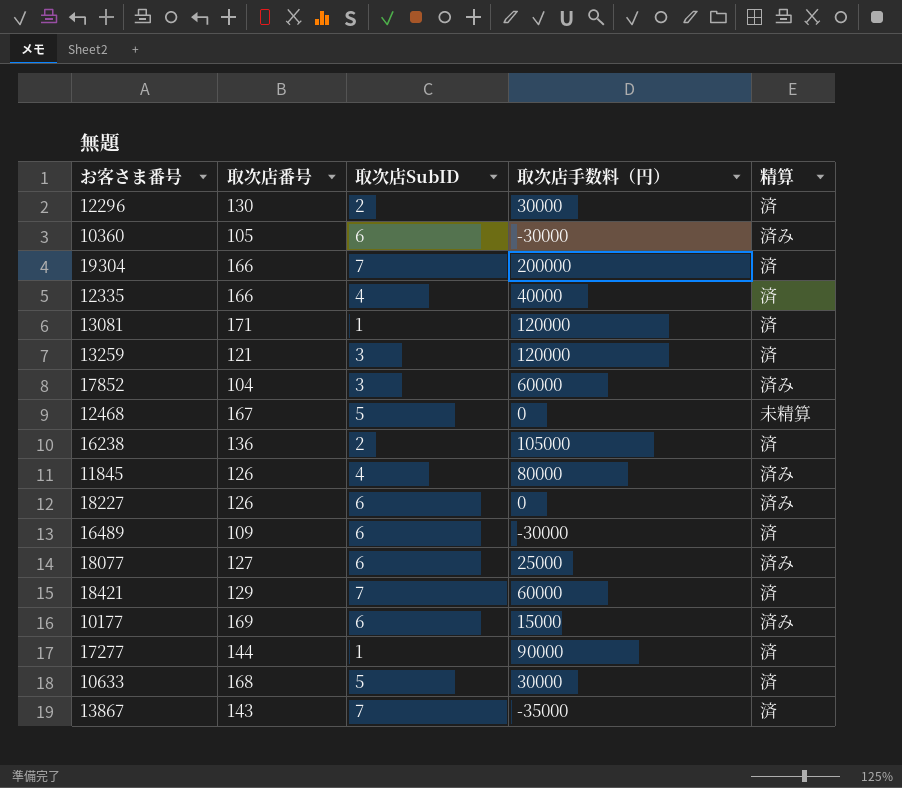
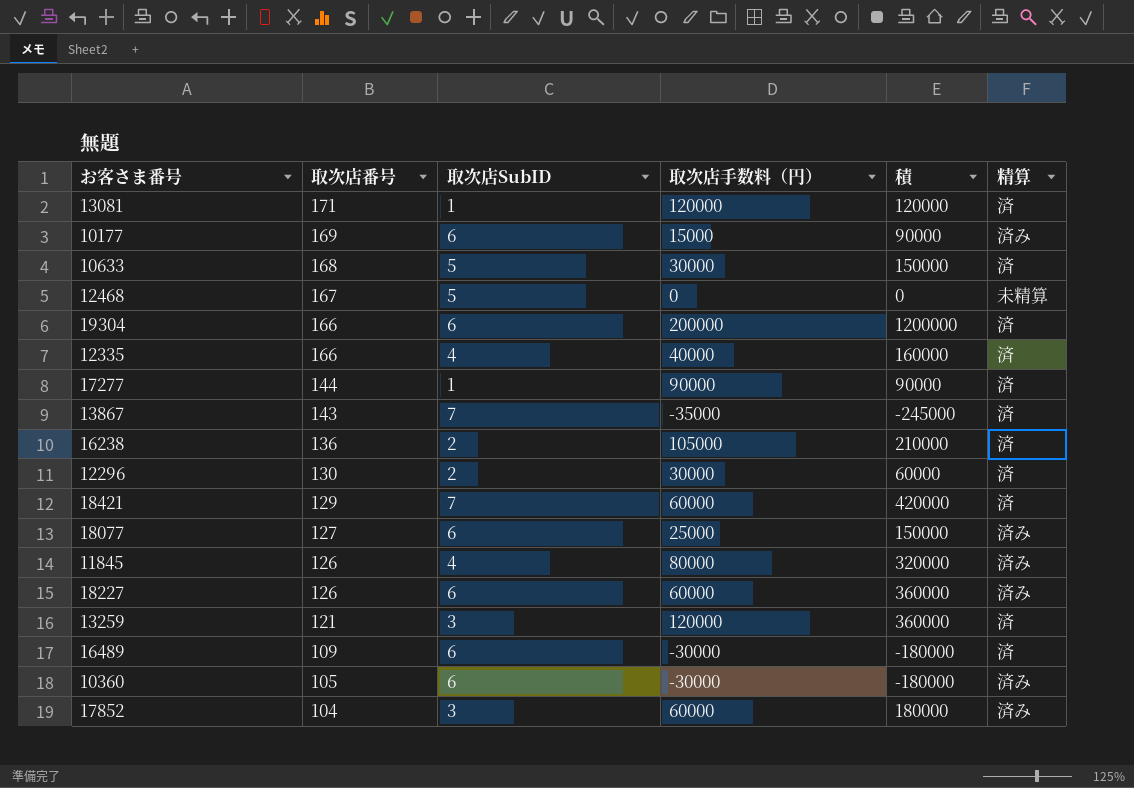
row order: none -> 取次店番号 descending
column 積 | formula: none -> [取次店SubID] * [取次店手数料（円）]
19304 | 取次店SubID: 7 -> 6
18227 | 取次店手数料（円）: 0 -> 60000

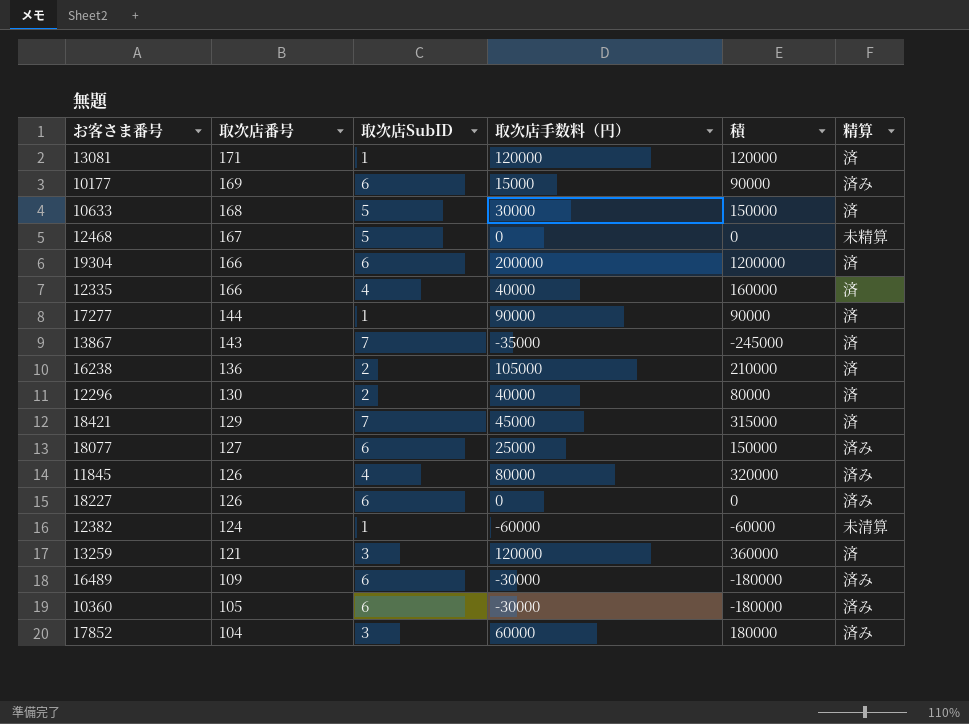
12296 | 取次店手数料（円）: 30000 -> 40000
12296 | 積: 60000 -> 80000
18421 | 取次店手数料（円）: 60000 -> 45000
18421 | 積: 420000 -> 315000
18227 | 取次店手数料（円）: 60000 -> 0
18227 | 積: 360000 -> 0
row 12382: none -> 124 | 1 | -60000 | -60000 | 未清算
16489 | 精算: 済 -> 済み

